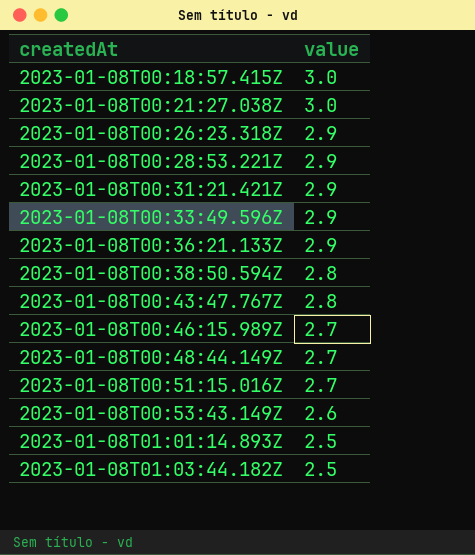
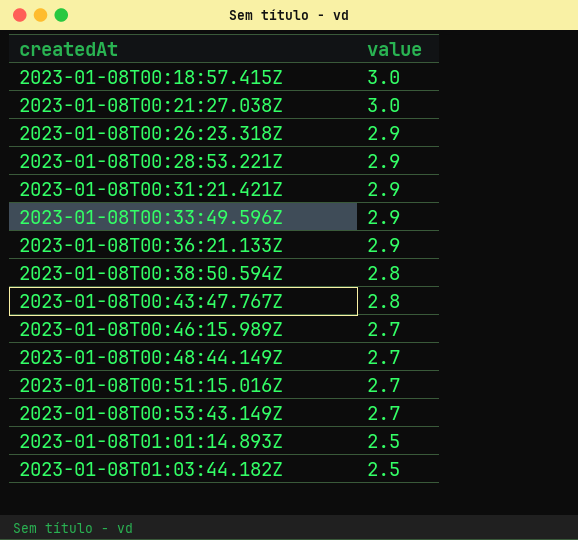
2023-01-08T00:53:43.149Z | value: 2.6 -> 2.7

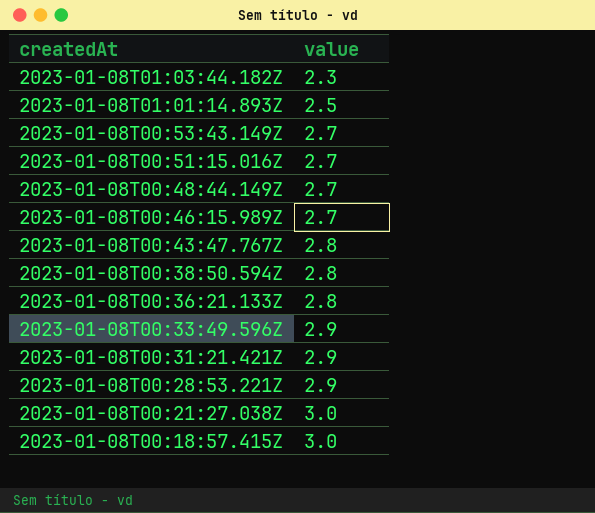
row order: createdAt ascending -> createdAt descending
row 2023-01-08T00:26:23.318Z: 2.9 -> none
2023-01-08T01:03:44.182Z | value: 2.5 -> 2.3
2023-01-08T00:36:21.133Z | value: 2.9 -> 2.8

